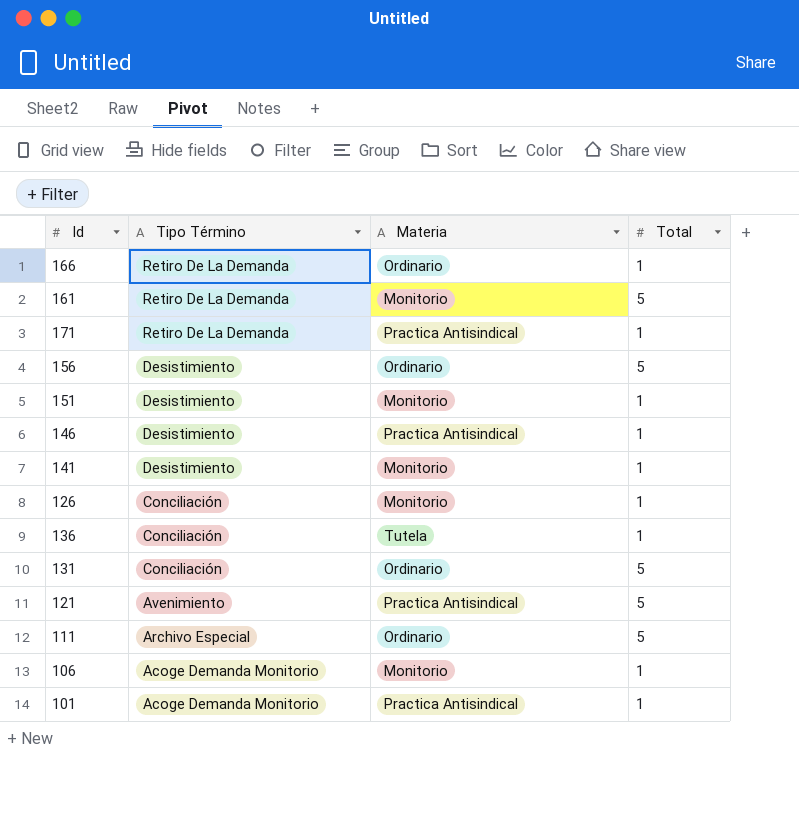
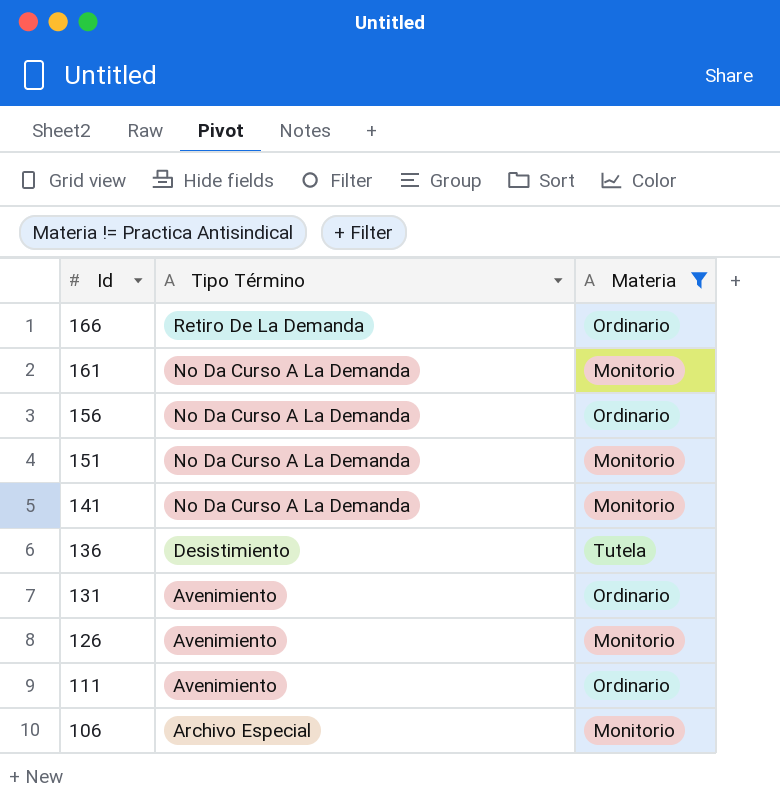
filter: none -> Materia != Practica Antisindical
row order: Tipo Término descending -> Id descending
column Total | position: 4 -> none
161 | Tipo Término: Retiro De La Demanda -> No Da Curso A La Demanda
156 | Tipo Término: Desistimiento -> No Da Curso A La Demanda
151 | Tipo Término: Desistimiento -> No Da Curso A La Demanda
141 | Tipo Término: Desistimiento -> No Da Curso A La Demanda
136 | Tipo Término: Conciliación -> Desistimiento
131 | Tipo Término: Conciliación -> Avenimiento
126 | Tipo Término: Conciliación -> Avenimiento
111 | Tipo Término: Archivo Especial -> Avenimiento
106 | Tipo Término: Acoge Demanda Monitorio -> Archivo Especial

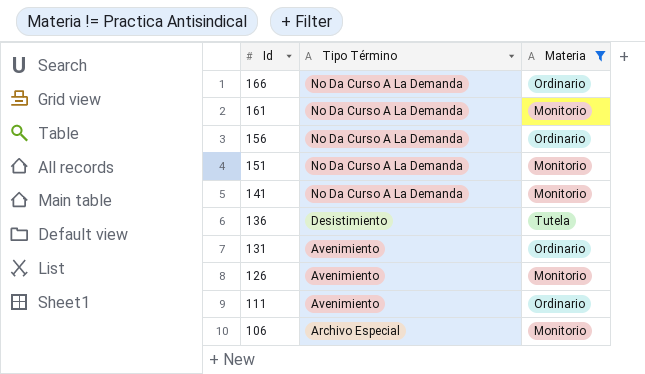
166 | Tipo Término: Retiro De La Demanda -> No Da Curso A La Demanda

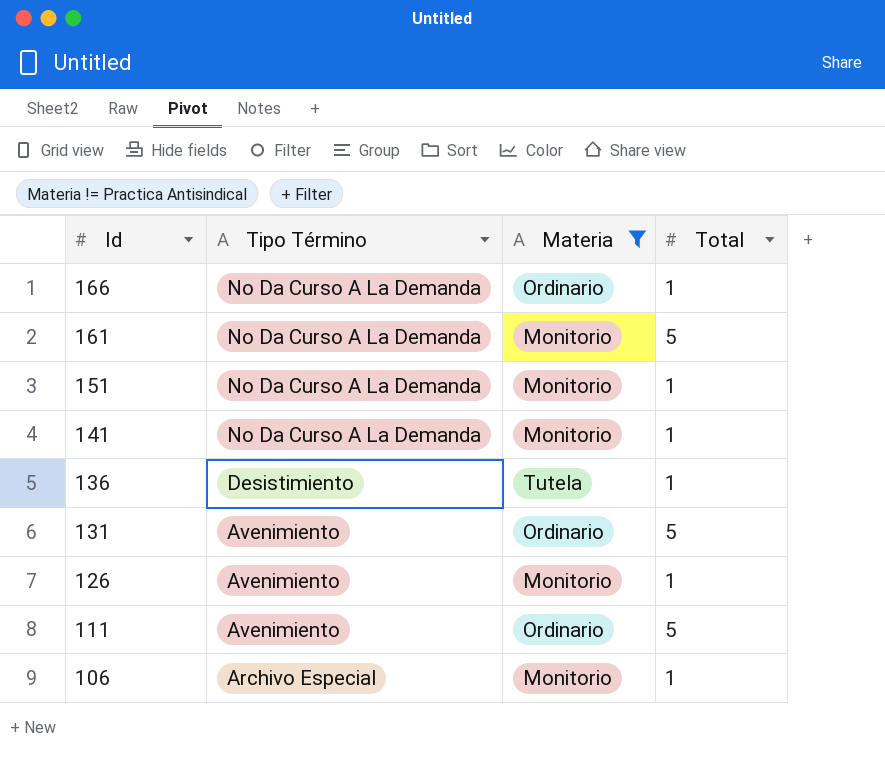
column Total | position: none -> 4
row 156: No Da Curso A La Demanda | Ordinario -> none

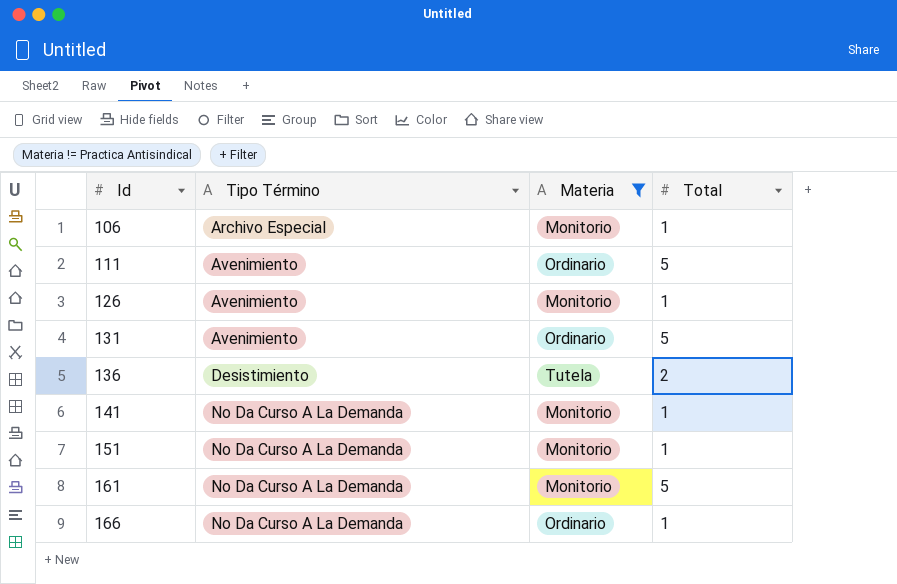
row order: Id descending -> Id ascending
136 | Total: 1 -> 2

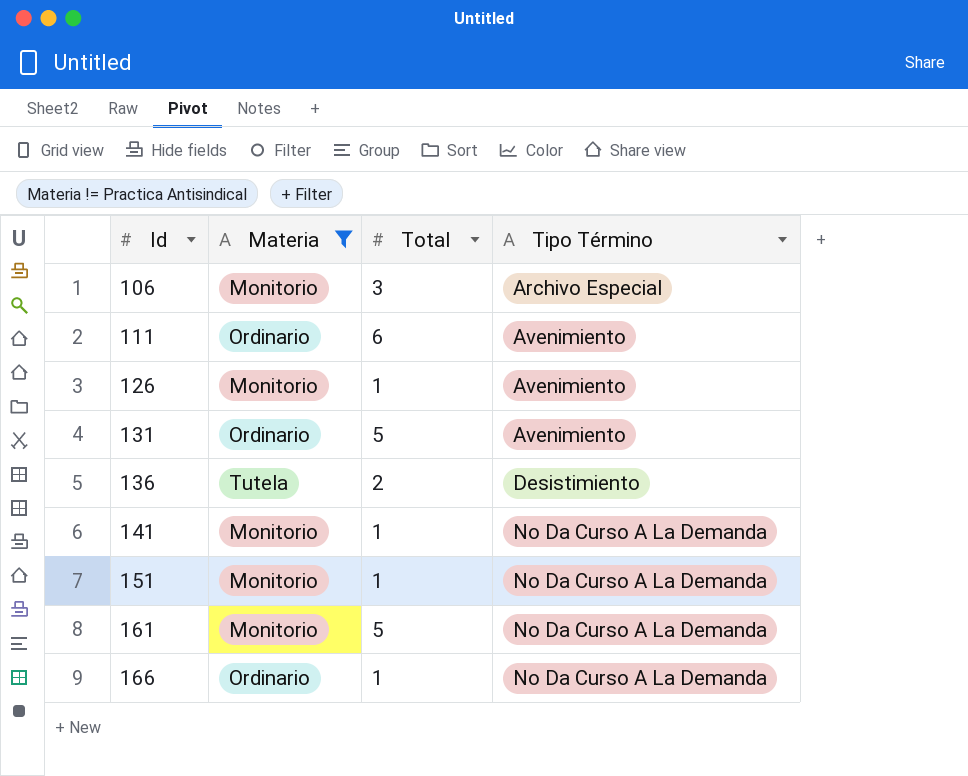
column Tipo Término | position: 2 -> 4
106 | Total: 1 -> 3
111 | Total: 5 -> 6

